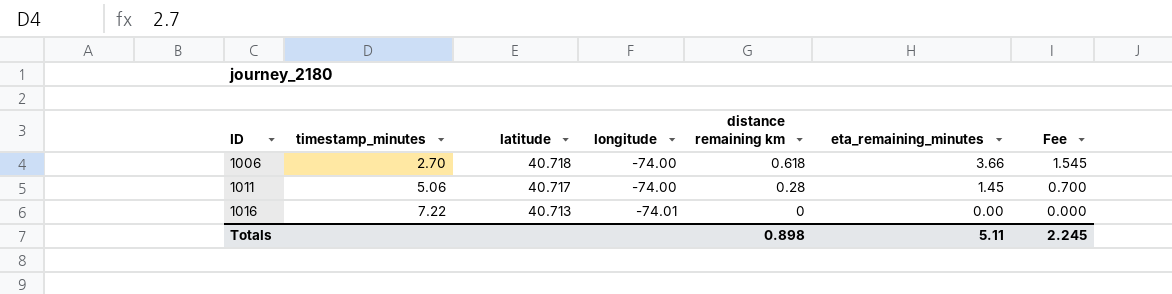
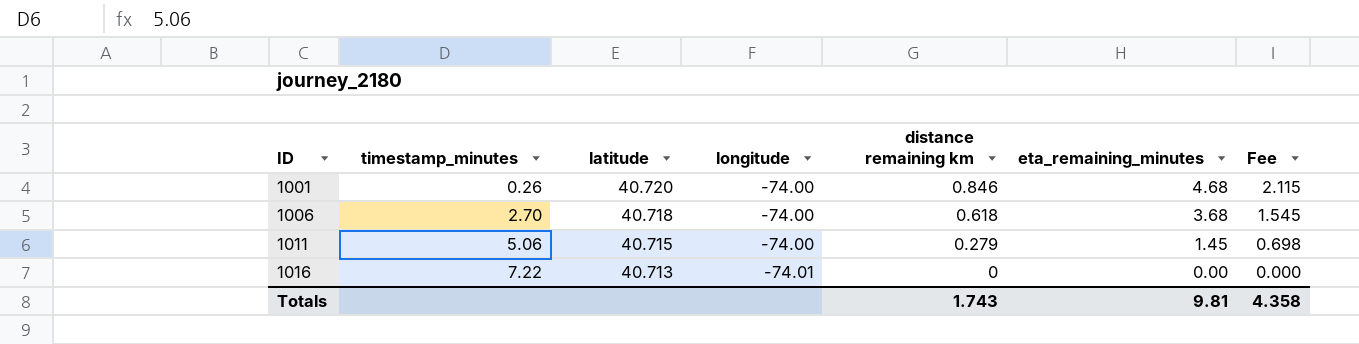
row 1001: none -> 0.26 | 40.720 | -74.00 | 0.846 | 4.68 | 2.115
1006 | eta_remaining_minutes: 3.66 -> 3.68
1011 | latitude: 40.717 -> 40.715
1011 | distance remaining km: 0.28 -> 0.279
1011 | Fee: 0.700 -> 0.698
Totals | distance remaining km: 0.898 -> 1.743
Totals | eta_remaining_minutes: 5.11 -> 9.81
Totals | Fee: 2.245 -> 4.358

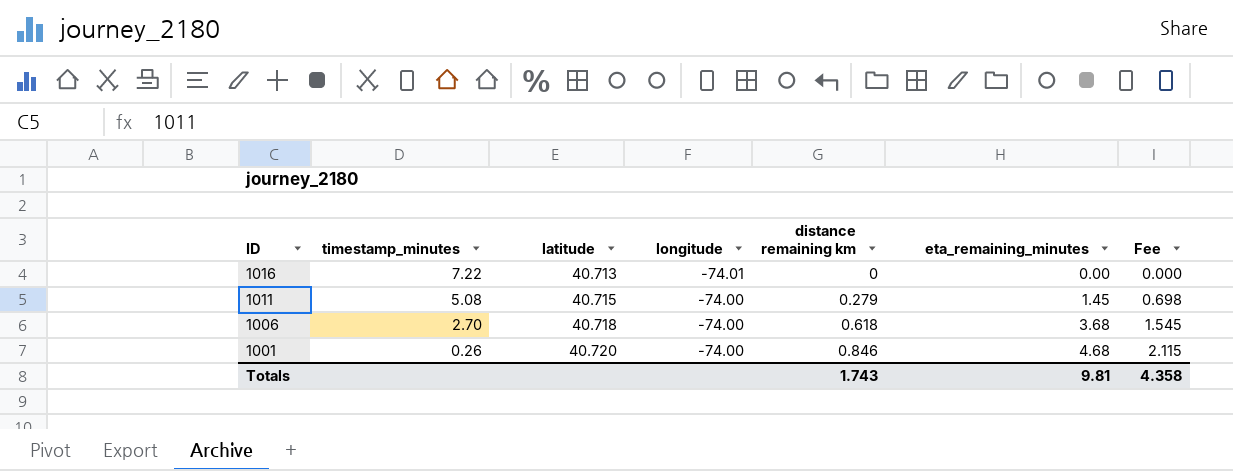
row order: ID ascending -> ID descending
1011 | timestamp_minutes: 5.06 -> 5.08

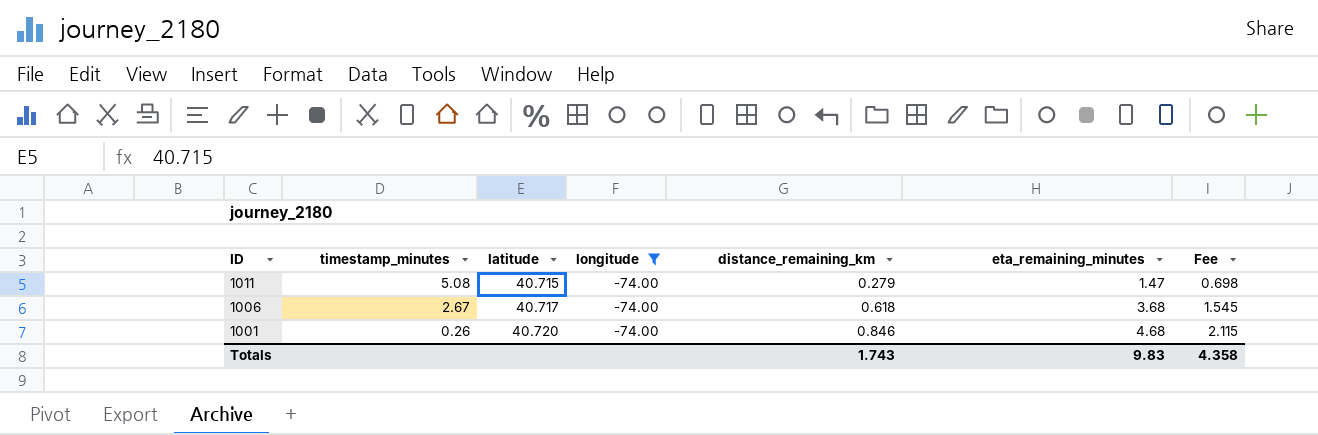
filter: none -> longitude = -74.00
column name: distance remaining km -> distance_remaining_km
1011 | eta_remaining_minutes: 1.45 -> 1.47
1006 | timestamp_minutes: 2.70 -> 2.67
1006 | latitude: 40.718 -> 40.717
Totals | eta_remaining_minutes: 9.81 -> 9.83

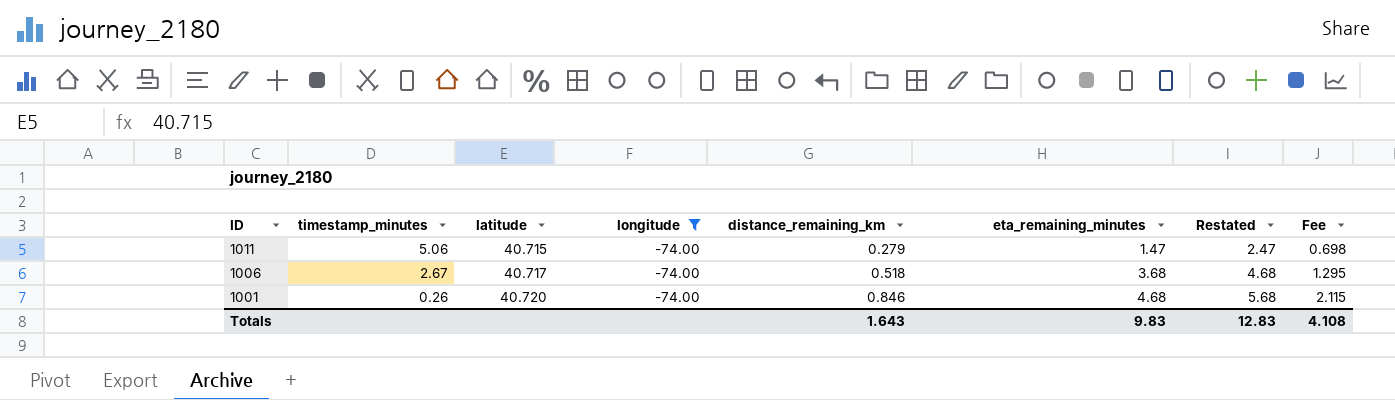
column Restated | formula: none -> [eta_remaining_minutes] + 1
1011 | timestamp_minutes: 5.08 -> 5.06
1006 | distance_remaining_km: 0.618 -> 0.518
1006 | Fee: 1.545 -> 1.295
Totals | distance_remaining_km: 1.743 -> 1.643
Totals | Fee: 4.358 -> 4.108

